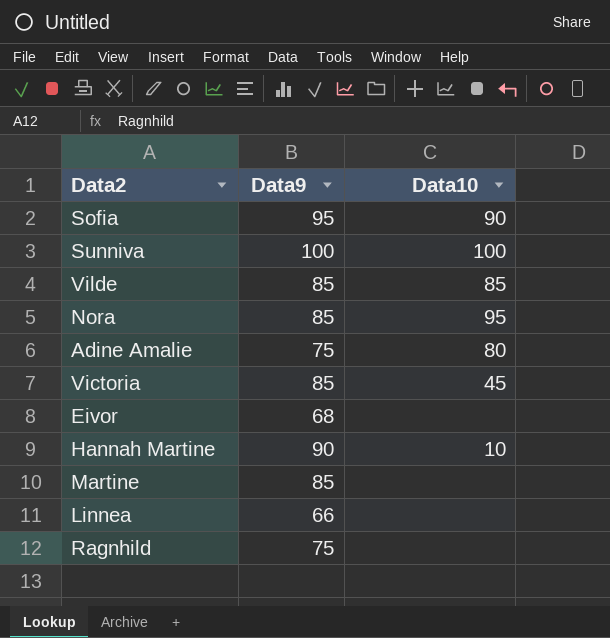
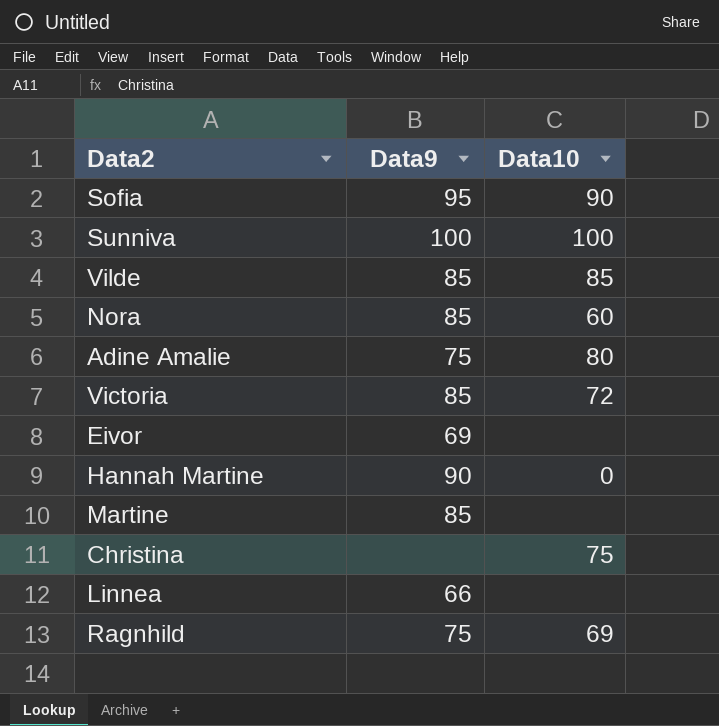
Nora | Data10: 95 -> 60
Victoria | Data10: 45 -> 72
Eivor | Data9: 68 -> 69
Hannah Martine | Data10: 10 -> 0
row Christina: none -> none | 75
Ragnhild | Data10: none -> 69

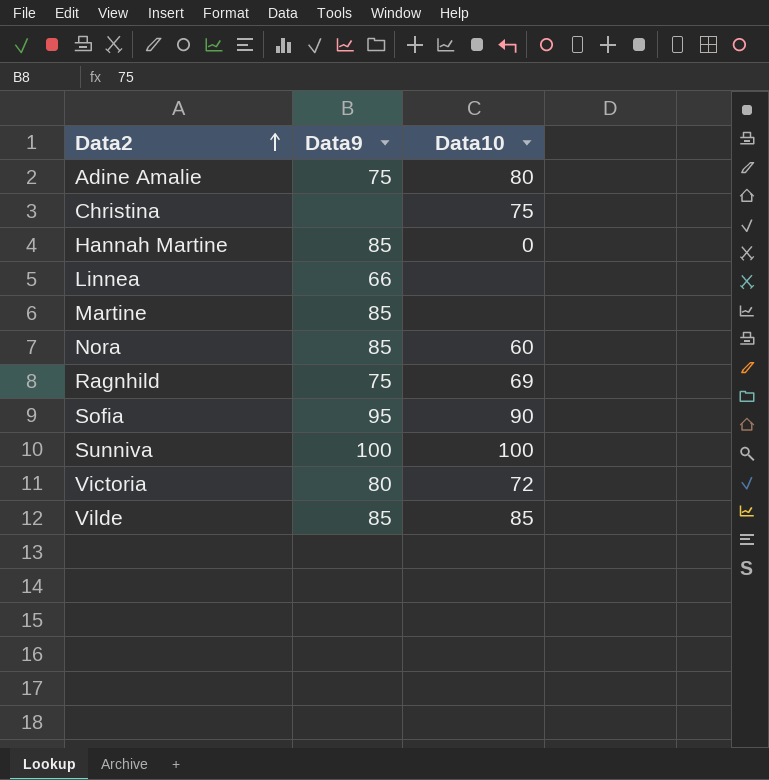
row order: none -> Data2 ascending
row Eivor: 69 | none -> none
Hannah Martine | Data9: 90 -> 85
Victoria | Data9: 85 -> 80

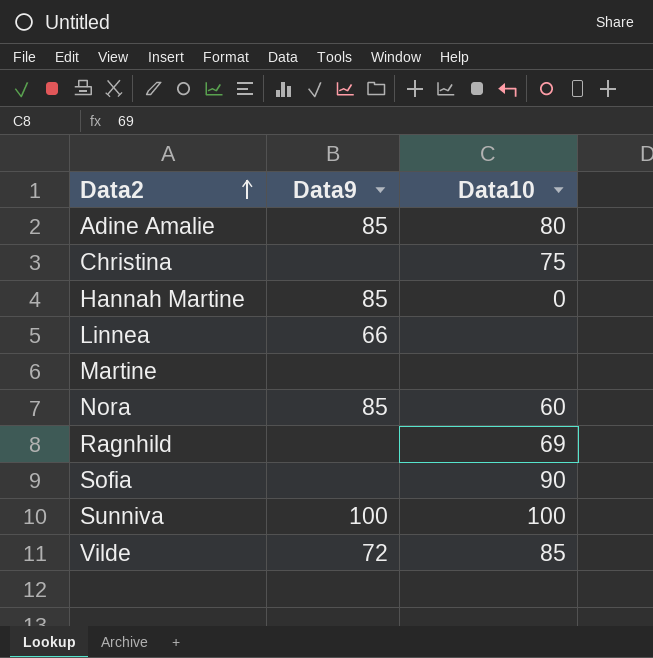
row Victoria: 80 | 72 -> none
Adine Amalie | Data9: 75 -> 85
Martine | Data9: 85 -> none
Ragnhild | Data9: 75 -> none
Sofia | Data9: 95 -> none
Vilde | Data9: 85 -> 72

